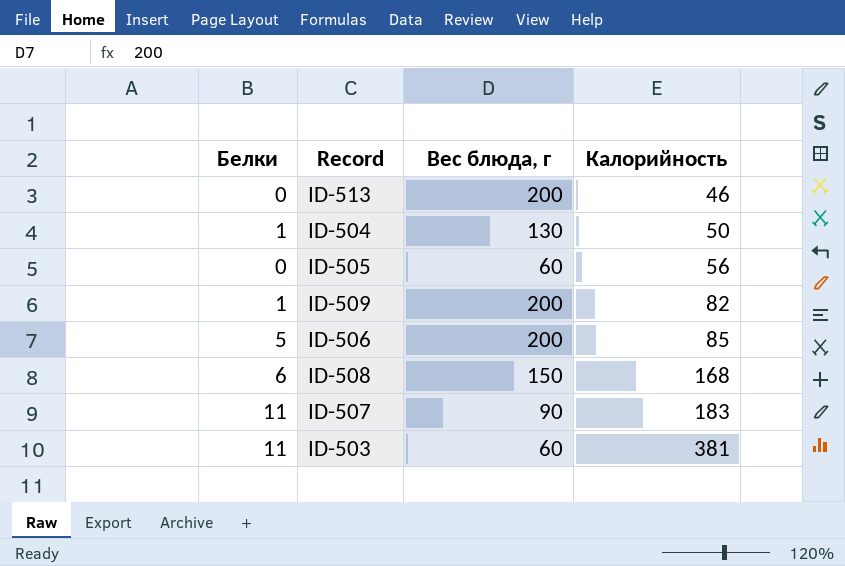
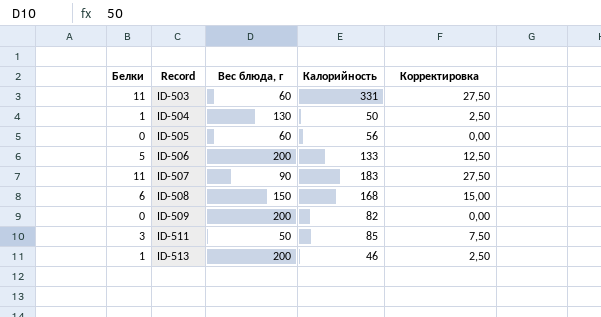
row order: Калорийность ascending -> Record ascending
column Корректировка | formula: none -> [Белки] * 2,5
ID-503 | Калорийность: 381 -> 331
ID-506 | Калорийность: 85 -> 133
ID-509 | Белки: 1 -> 0
row ID-511: none -> 3 | 50 | 85 | 7,50
ID-513 | Белки: 0 -> 1

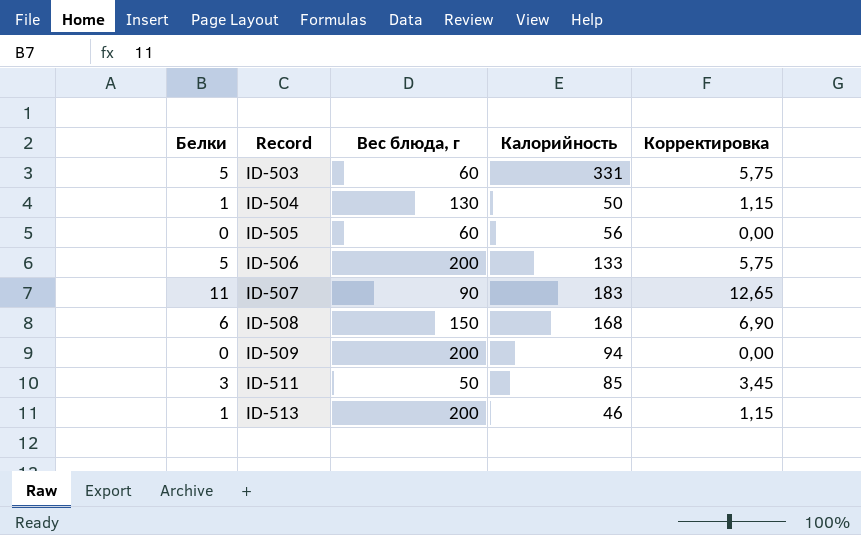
column Корректировка | formula: [Белки] * 2,5 -> [Белки] * 1,15
ID-503 | Белки: 11 -> 5
ID-509 | Калорийность: 82 -> 94

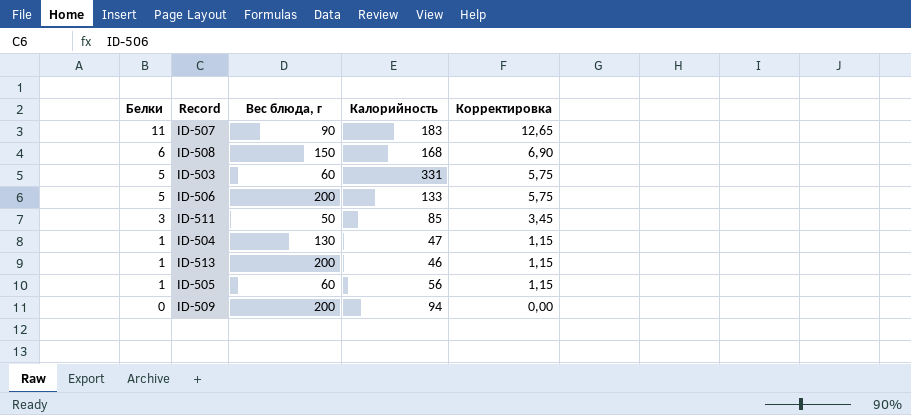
row order: Record ascending -> Белки descending
ID-504 | Калорийность: 50 -> 47
ID-505 | Белки: 0 -> 1
ID-505 | Корректировка: 0,00 -> 1,15

